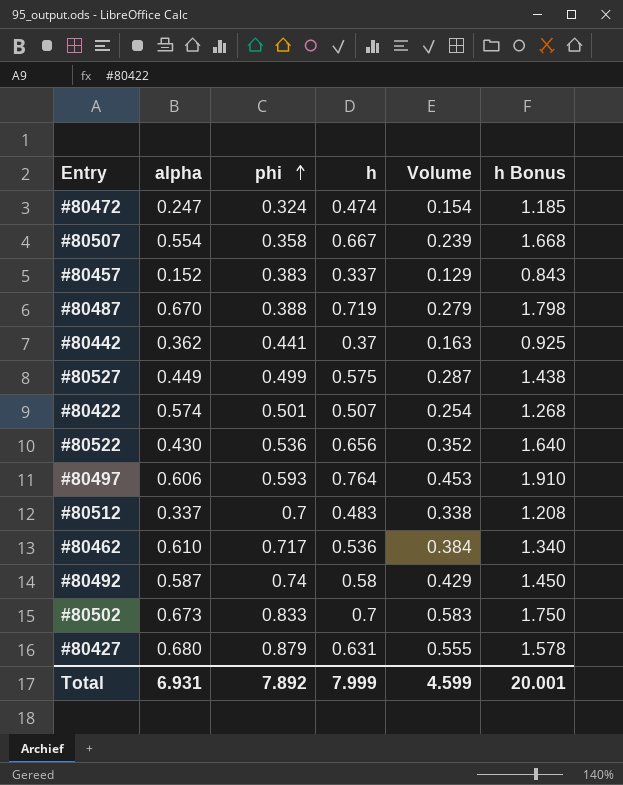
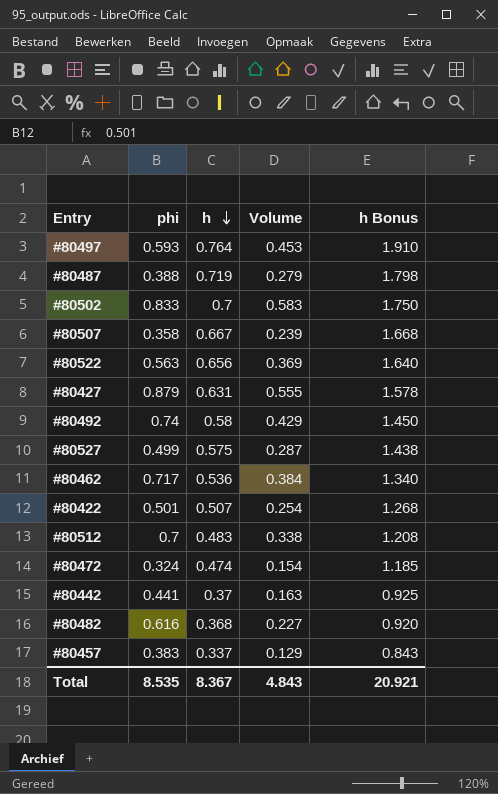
row order: phi ascending -> h descending
column alpha | position: 2 -> none
#80522 | phi: 0.536 -> 0.563
#80522 | Volume: 0.352 -> 0.369
row #80482: none -> 0.616 | 0.368 | 0.227 | 0.920
Total | phi: 7.892 -> 8.535
Total | h: 7.999 -> 8.367
Total | Volume: 4.599 -> 4.843
Total | h Bonus: 20.001 -> 20.921

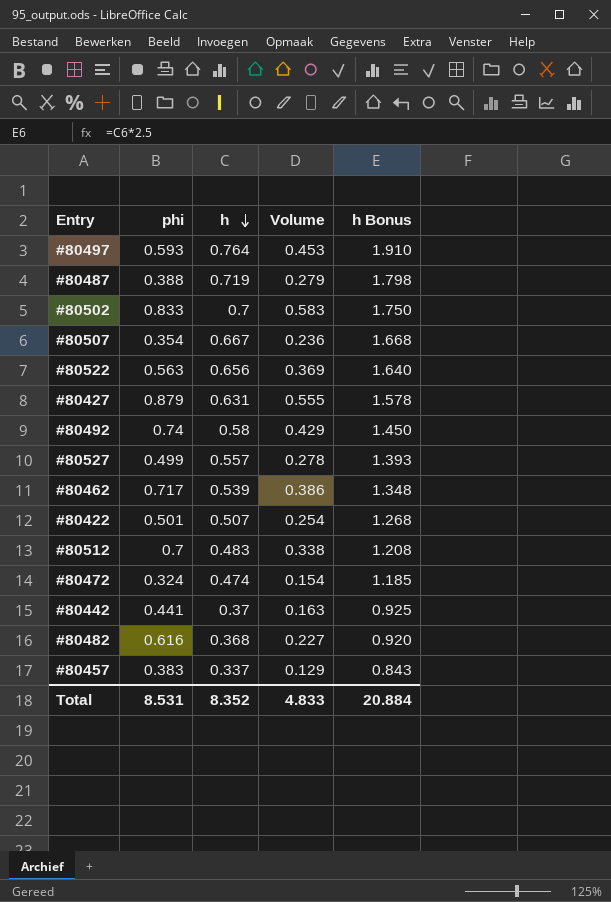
#80507 | phi: 0.358 -> 0.354
#80507 | Volume: 0.239 -> 0.236
#80527 | h: 0.575 -> 0.557
#80527 | Volume: 0.287 -> 0.278
#80527 | h Bonus: 1.438 -> 1.393
#80462 | h: 0.536 -> 0.539
#80462 | Volume: 0.384 -> 0.386
#80462 | h Bonus: 1.340 -> 1.348
Total | phi: 8.535 -> 8.531
Total | h: 8.367 -> 8.352
Total | Volume: 4.843 -> 4.833
Total | h Bonus: 20.921 -> 20.884

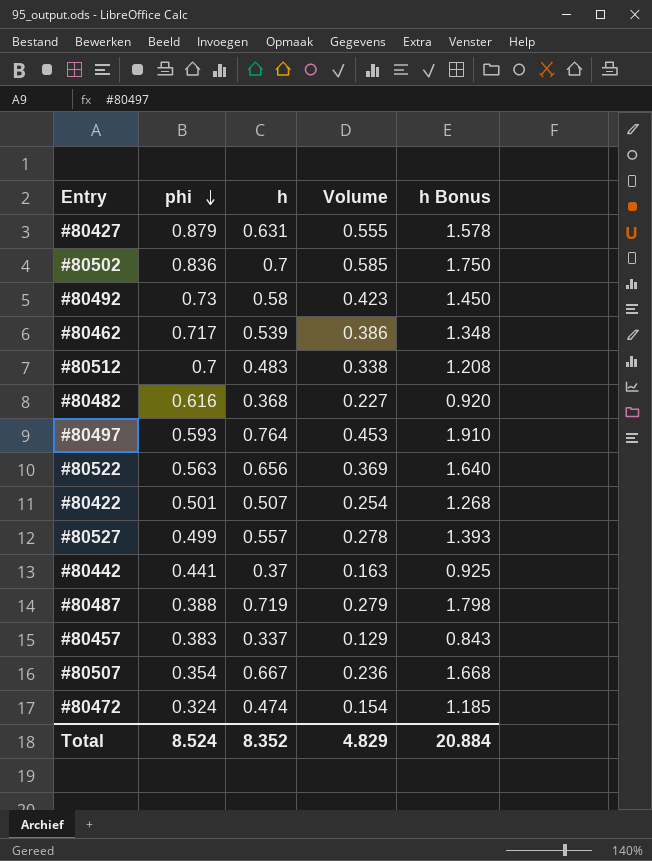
row order: h descending -> phi descending
#80502 | phi: 0.833 -> 0.836
#80502 | Volume: 0.583 -> 0.585
#80492 | phi: 0.74 -> 0.73
#80492 | Volume: 0.429 -> 0.423
Total | phi: 8.531 -> 8.524
Total | Volume: 4.833 -> 4.829

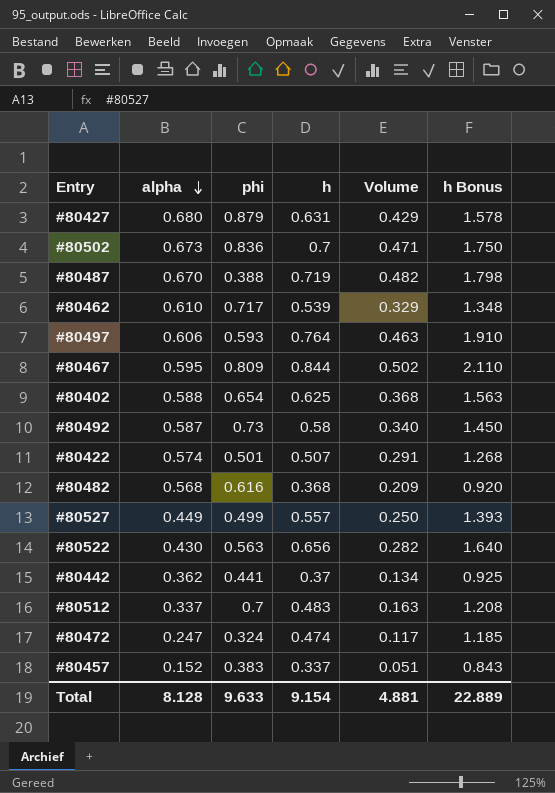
row order: phi descending -> alpha descending
column alpha | position: none -> 2
column Volume | formula: [phi] * [h] -> [alpha] * [h]
row #80507: 0.354 | 0.667 | 0.236 | 1.668 -> none
row #80467: none -> 0.595 | 0.809 | 0.844 | 0.502 | 2.110
row #80402: none -> 0.588 | 0.654 | 0.625 | 0.368 | 1.563
Total | phi: 8.524 -> 9.633
Total | h: 8.352 -> 9.154
Total | Volume: 4.829 -> 4.881
Total | h Bonus: 20.884 -> 22.889

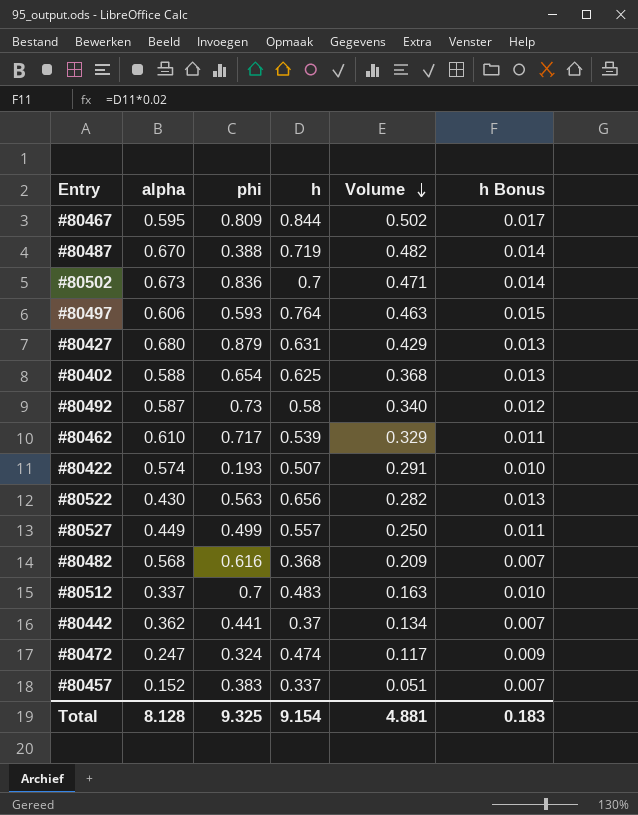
row order: alpha descending -> Volume descending
column h Bonus | formula: [h] * 2.5 -> [h] * 0.02
#80422 | phi: 0.501 -> 0.193
Total | phi: 9.633 -> 9.325
Total | h Bonus: 22.889 -> 0.183

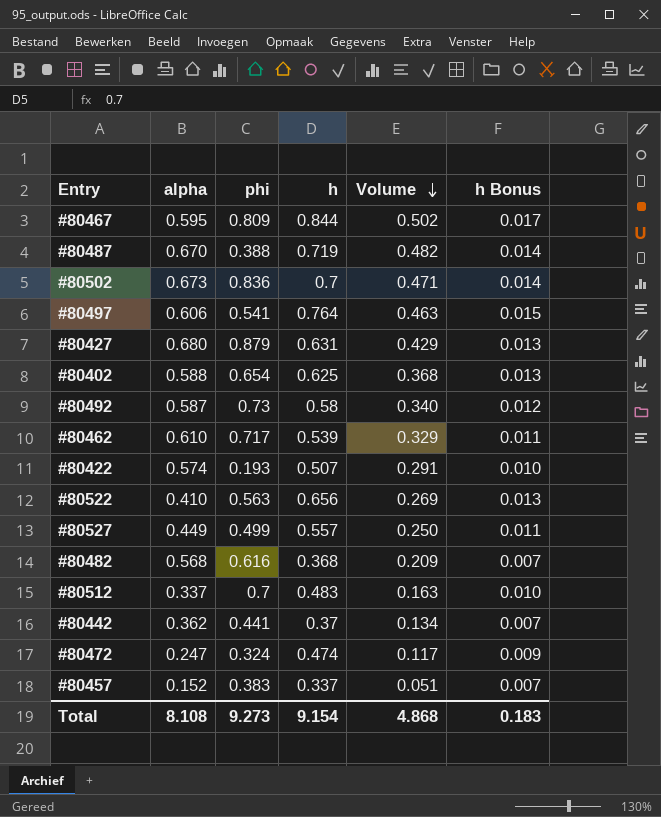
#80497 | phi: 0.593 -> 0.541
#80522 | alpha: 0.430 -> 0.410
#80522 | Volume: 0.282 -> 0.269
Total | alpha: 8.128 -> 8.108
Total | phi: 9.325 -> 9.273
Total | Volume: 4.881 -> 4.868

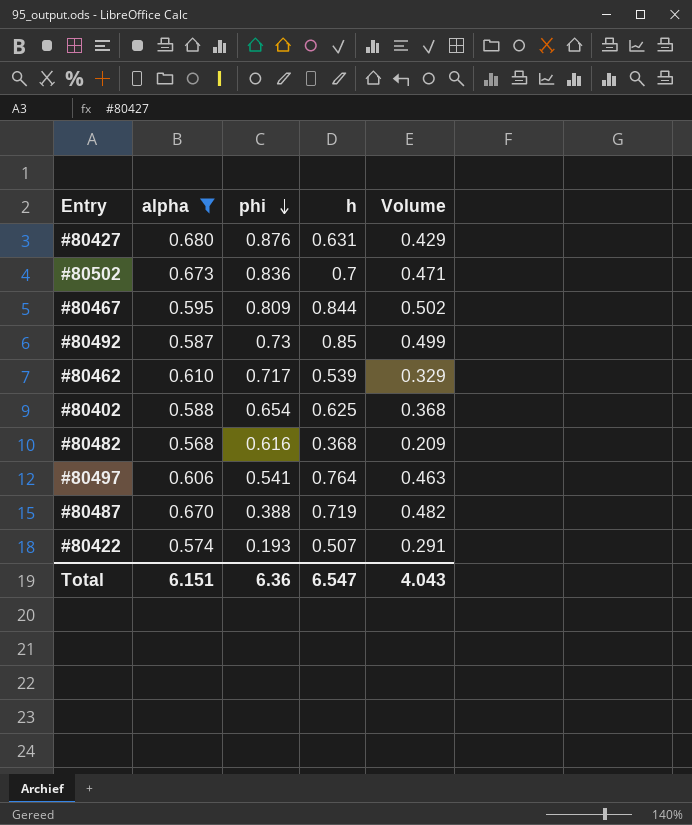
filter: none -> alpha >= 0.568
row order: Volume descending -> phi descending
column h Bonus | formula: [h] * 0.02 -> none
#80427 | phi: 0.879 -> 0.876
#80492 | h: 0.58 -> 0.85
#80492 | Volume: 0.340 -> 0.499
Total | alpha: 8.108 -> 6.151
Total | phi: 9.273 -> 6.36
Total | h: 9.154 -> 6.547
Total | Volume: 4.868 -> 4.043

